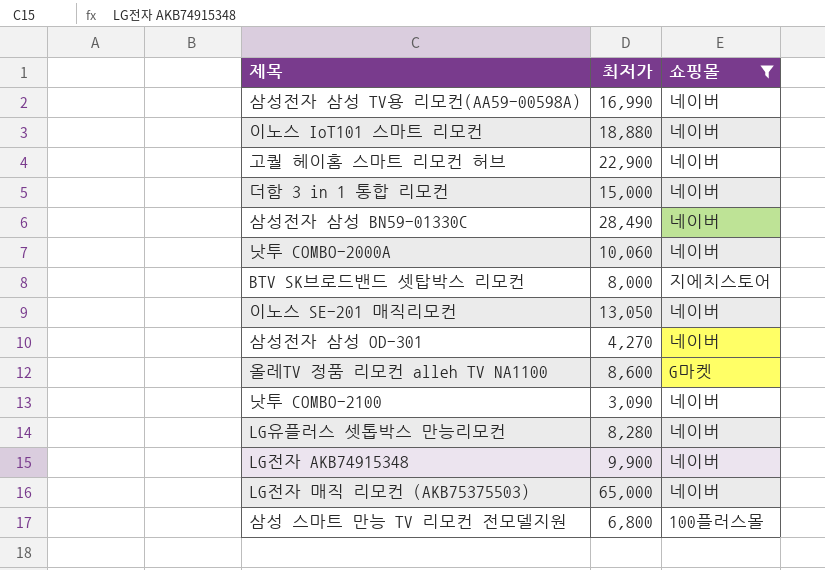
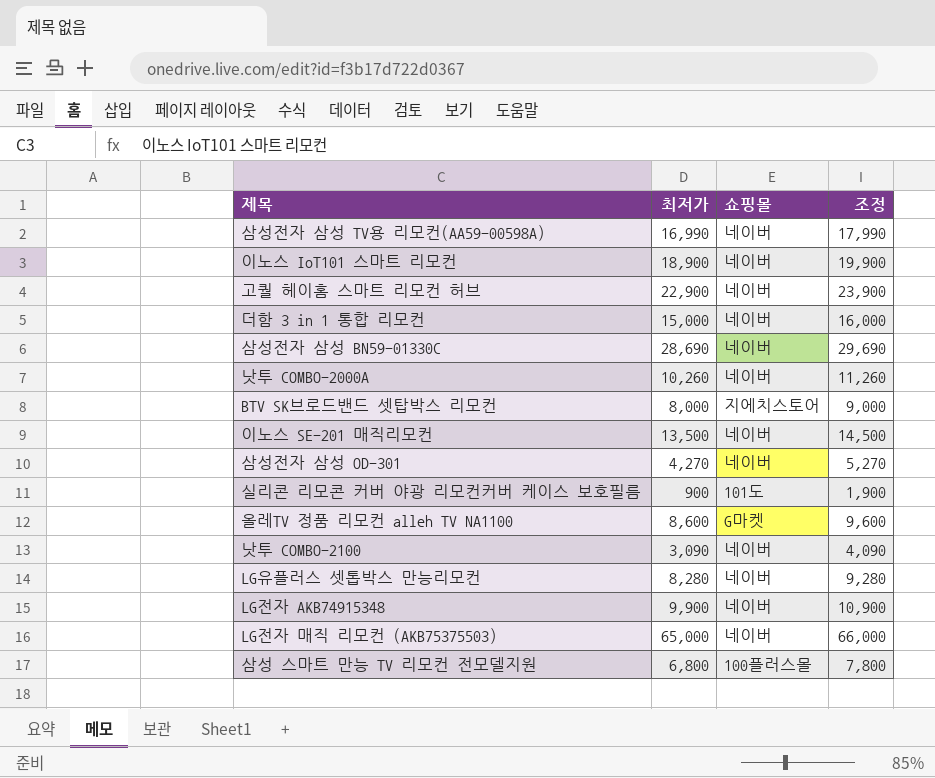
filter: 쇼핑몰 != 101도 -> none
column 조정 | formula: none -> [최저가] + 1000
이노스 IoT101 스마트 리모컨 | 최저가: 18,880 -> 18,900
삼성전자 삼성 BN59-01330C | 최저가: 28,490 -> 28,690
낫투 COMBO-2000A | 최저가: 10,060 -> 10,260
이노스 SE-201 매직리모컨 | 최저가: 13,050 -> 13,500

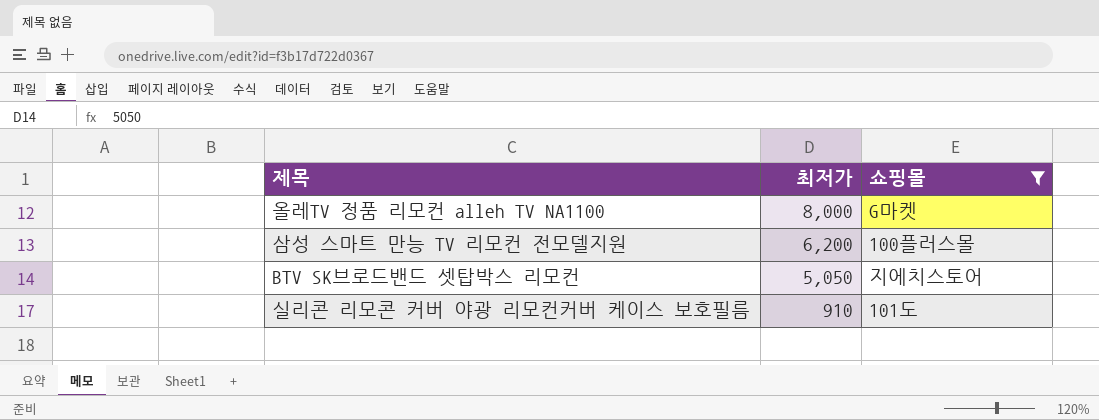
filter: none -> 쇼핑몰 != 네이버
row order: none -> 최저가 descending
column 조정 | formula: [최저가] + 1000 -> none
올레TV 정품 리모컨 alleh TV NA1100 | 최저가: 8,600 -> 8,000
삼성 스마트 만능 TV 리모컨 전모델지원 | 최저가: 6,800 -> 6,200
BTV SK브로드밴드 셋탑박스 리모컨 | 최저가: 8,000 -> 5,050
실리콘 리모콘 커버 야광 리모컨커버 케이스 보호필름 | 최저가: 900 -> 910

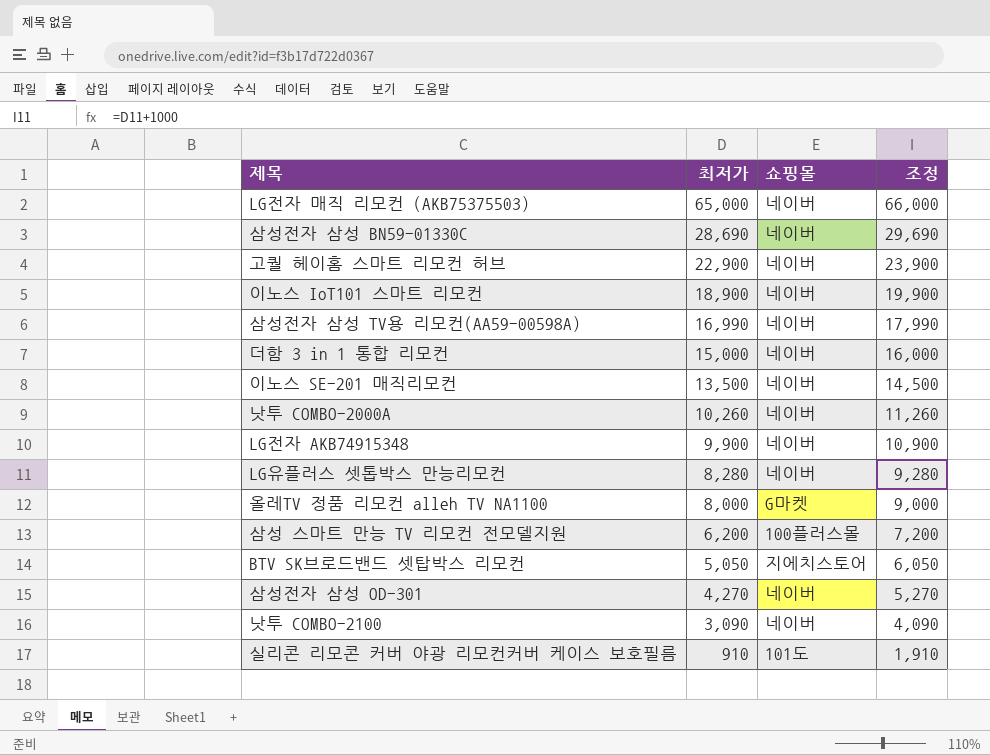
filter: 쇼핑몰 != 네이버 -> none
column 조정 | formula: none -> [최저가] + 1000

